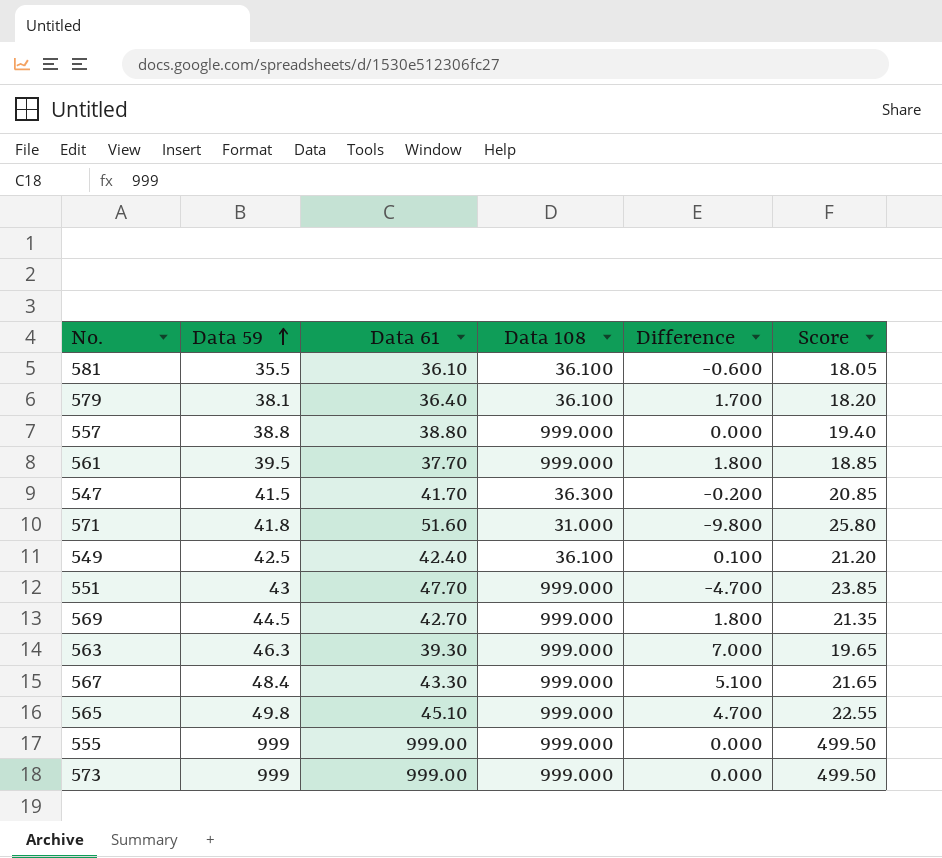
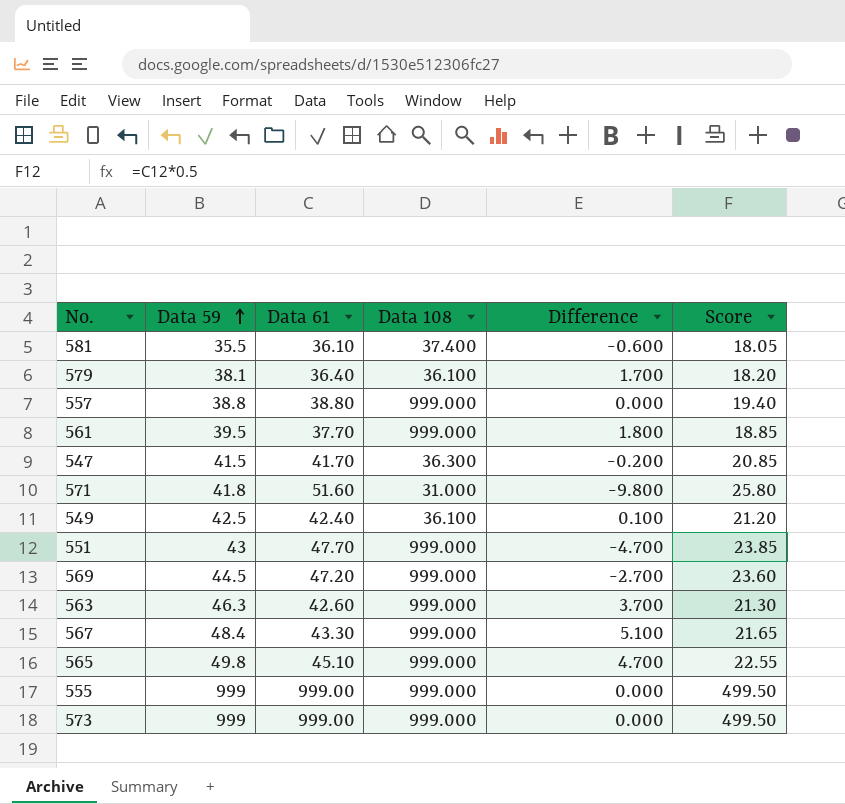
581 | Data 108: 36.100 -> 37.400
569 | Data 61: 42.70 -> 47.20
569 | Difference: 1.800 -> -2.700
569 | Score: 21.35 -> 23.60
563 | Data 61: 39.30 -> 42.60
563 | Difference: 7.000 -> 3.700
563 | Score: 19.65 -> 21.30

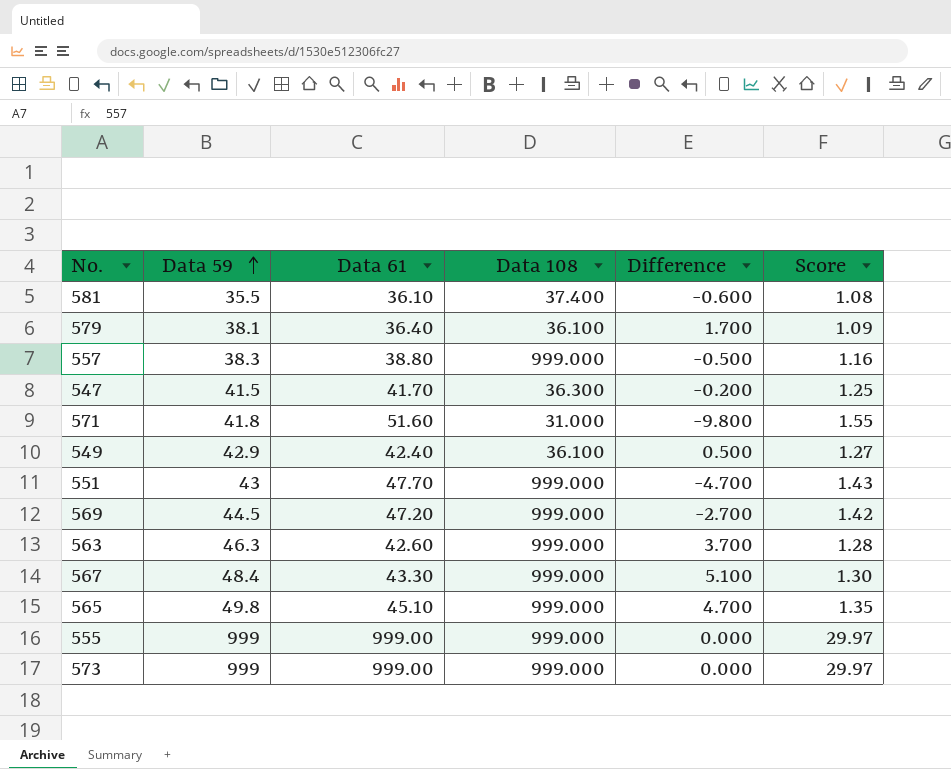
column Score | formula: [Data 61] * 0.5 -> [Data 61] * 0.03
row 561: 39.5 | 37.70 | 999.000 | 1.800 | 18.85 -> none
557 | Data 59: 38.8 -> 38.3
557 | Difference: 0.000 -> -0.500
549 | Data 59: 42.5 -> 42.9
549 | Difference: 0.100 -> 0.500

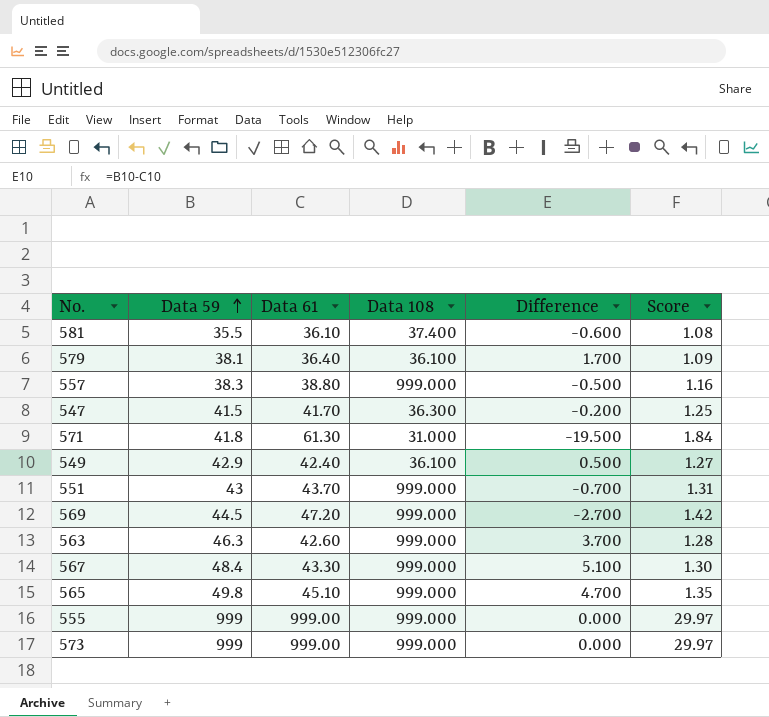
571 | Data 61: 51.60 -> 61.30
571 | Difference: -9.800 -> -19.500
571 | Score: 1.55 -> 1.84
551 | Data 61: 47.70 -> 43.70
551 | Difference: -4.700 -> -0.700
551 | Score: 1.43 -> 1.31

